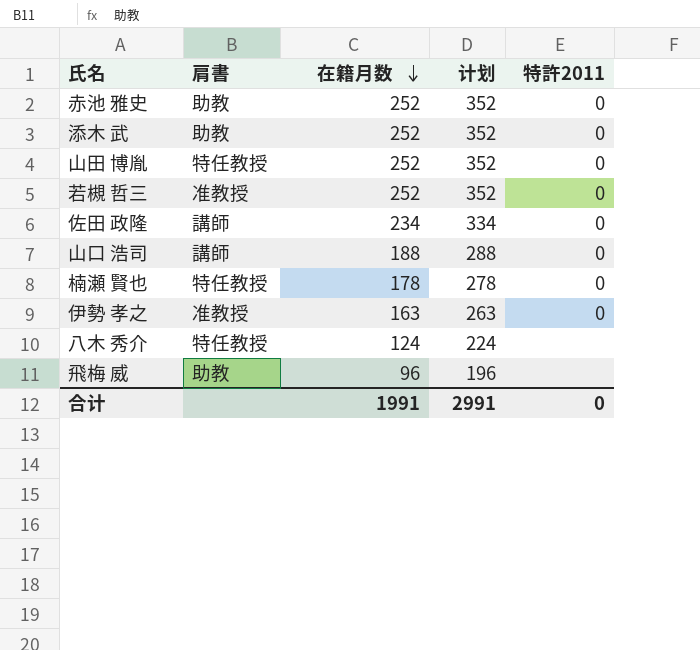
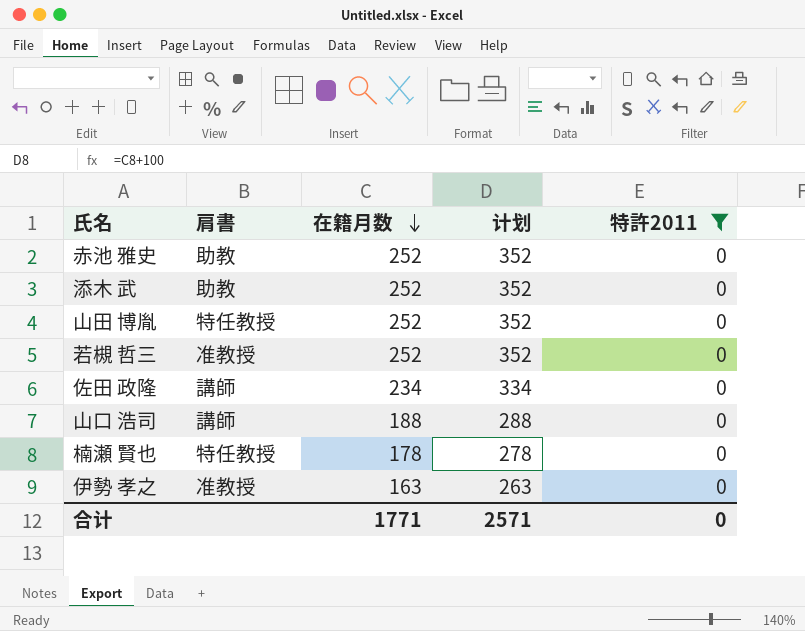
filter: none -> 特許2011 = 0
合计 | 在籍月数: 1991 -> 1771
合计 | 计划: 2991 -> 2571

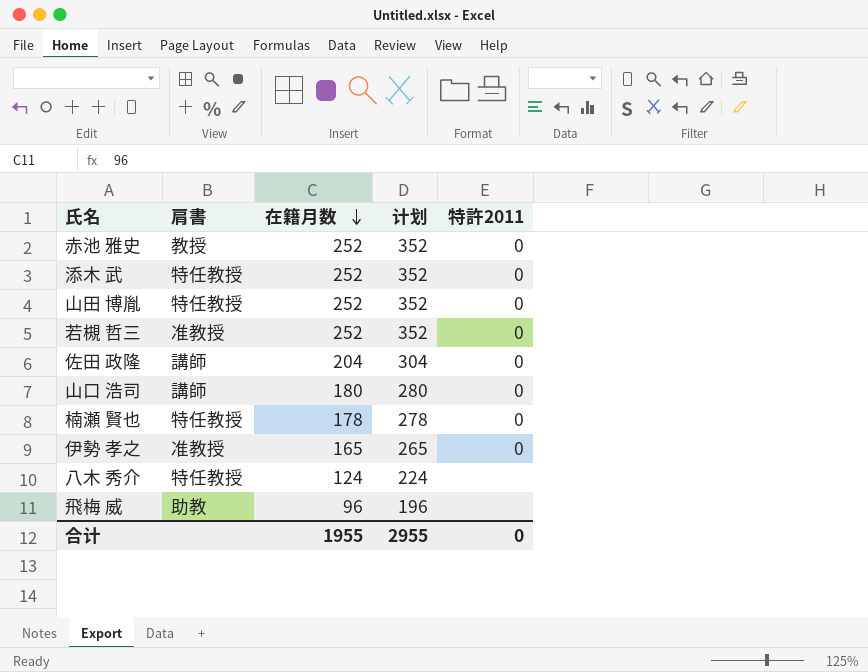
filter: 特許2011 = 0 -> none
赤池 雅史 | 肩書: 助教 -> 教授
添木 武 | 肩書: 助教 -> 特任教授
佐田 政隆 | 在籍月数: 234 -> 204
佐田 政隆 | 计划: 334 -> 304
山口 浩司 | 在籍月数: 188 -> 180
山口 浩司 | 计划: 288 -> 280
伊勢 孝之 | 在籍月数: 163 -> 165
伊勢 孝之 | 计划: 263 -> 265
合计 | 在籍月数: 1771 -> 1955
合计 | 计划: 2571 -> 2955

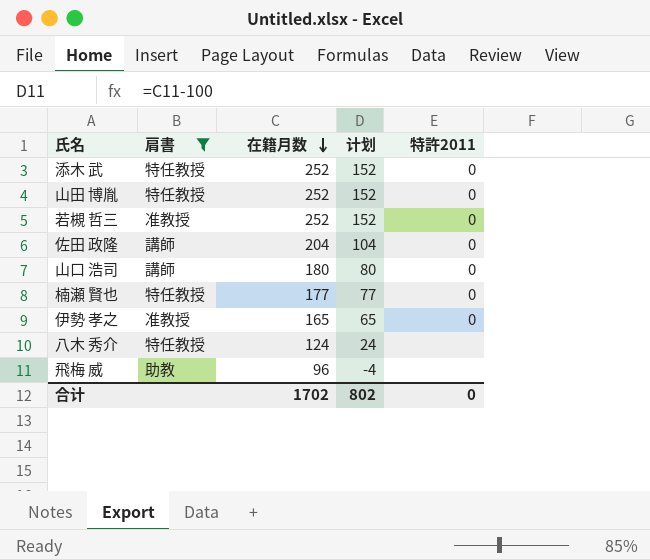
filter: none -> 肩書 != 教授
column 计划 | formula: [在籍月数] + 100 -> [在籍月数] - 100
楠瀬 賢也 | 在籍月数: 178 -> 177
合计 | 在籍月数: 1955 -> 1702
合计 | 计划: 2955 -> 802

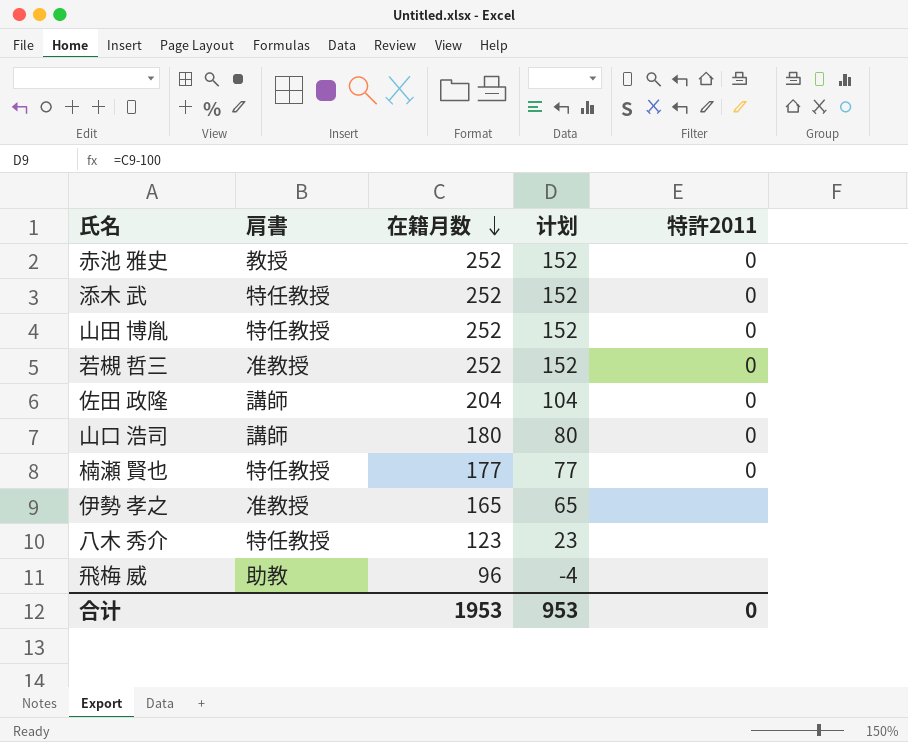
filter: 肩書 != 教授 -> none
伊勢 孝之 | 特許2011: 0 -> none
八木 秀介 | 在籍月数: 124 -> 123
八木 秀介 | 计划: 24 -> 23
合计 | 在籍月数: 1702 -> 1953
合计 | 计划: 802 -> 953

